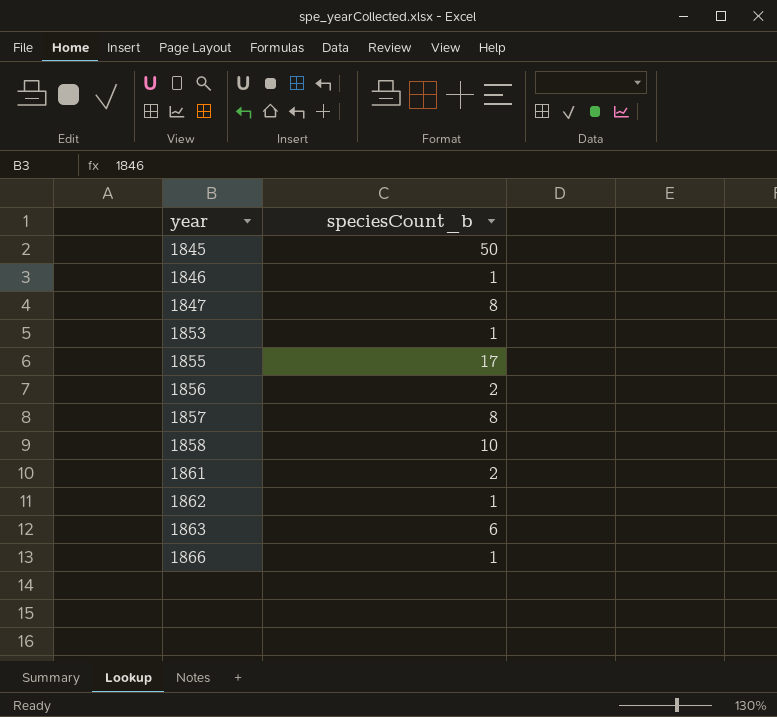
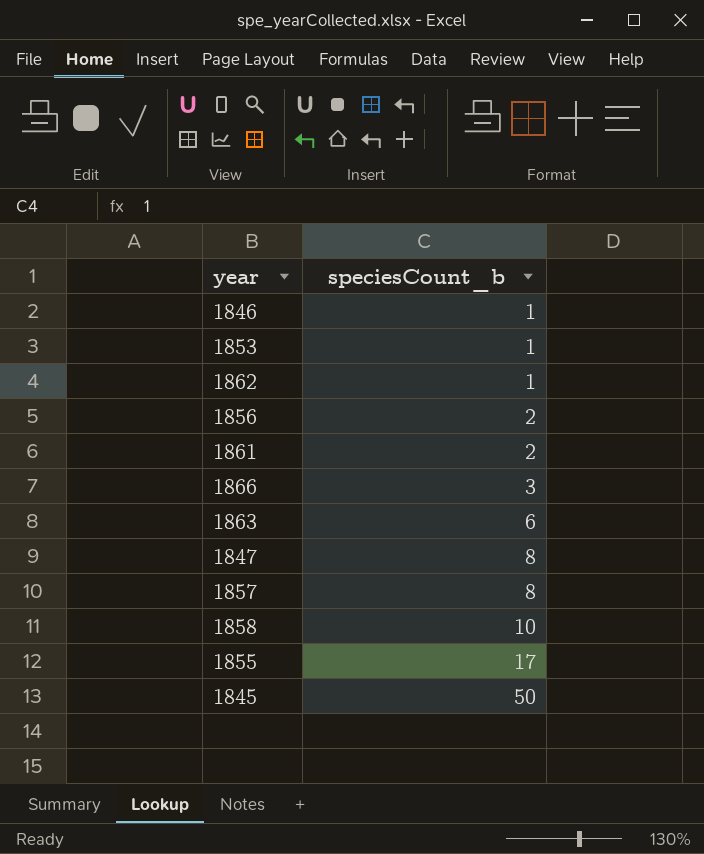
row order: year ascending -> speciesCount_b ascending
1866 | speciesCount_b: 1 -> 3

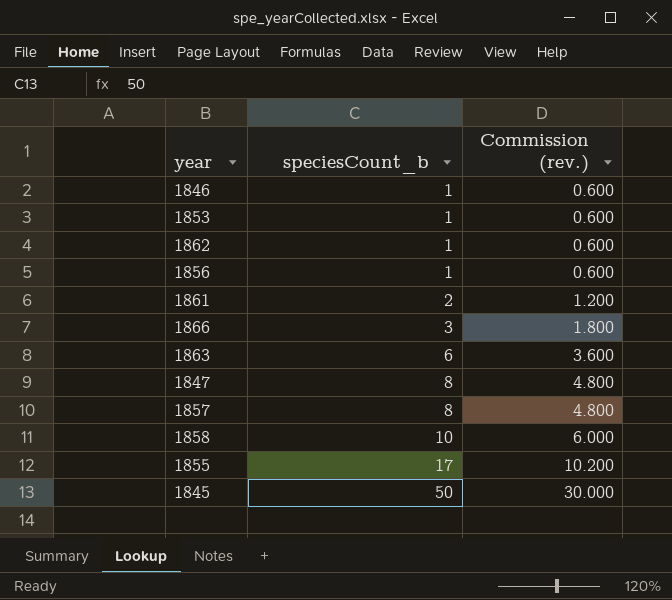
column Commission (rev.) | formula: none -> [speciesCount_b] * 0.6
1856 | speciesCount_b: 2 -> 1

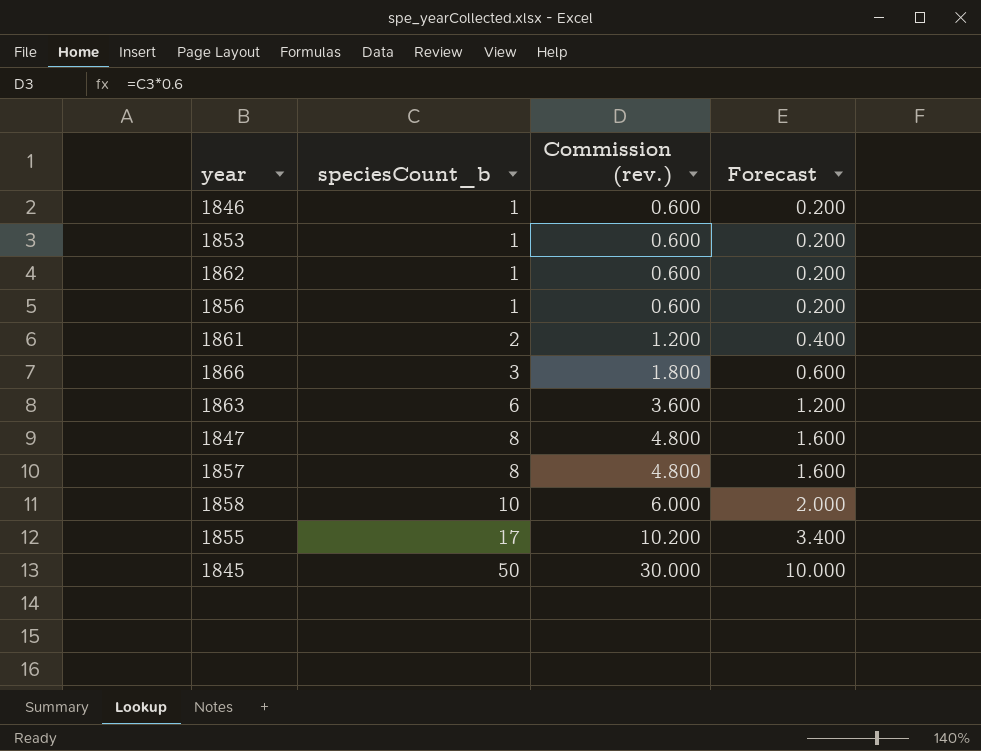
column Forecast | formula: none -> [speciesCount_b] * 0.2

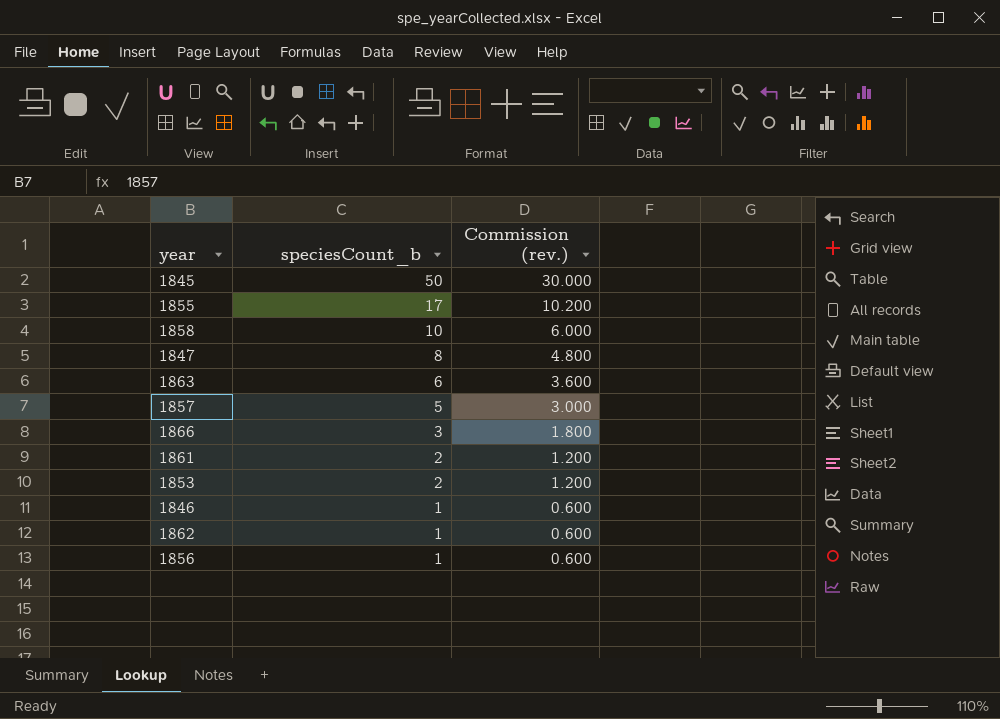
row order: speciesCount_b ascending -> speciesCount_b descending
column Forecast | formula: [speciesCount_b] * 0.2 -> none
1857 | speciesCount_b: 8 -> 5
1857 | Commission (rev.): 4.800 -> 3.000
1853 | speciesCount_b: 1 -> 2
1853 | Commission (rev.): 0.600 -> 1.200

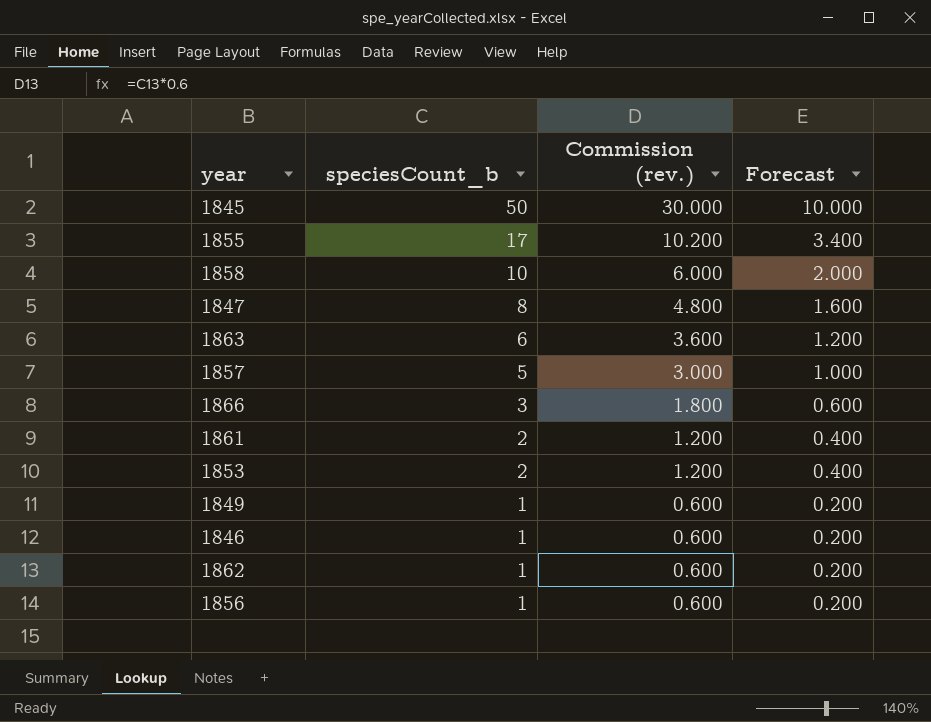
column Forecast | formula: none -> [speciesCount_b] * 0.2
row 1849: none -> 1 | 0.600 | 0.200

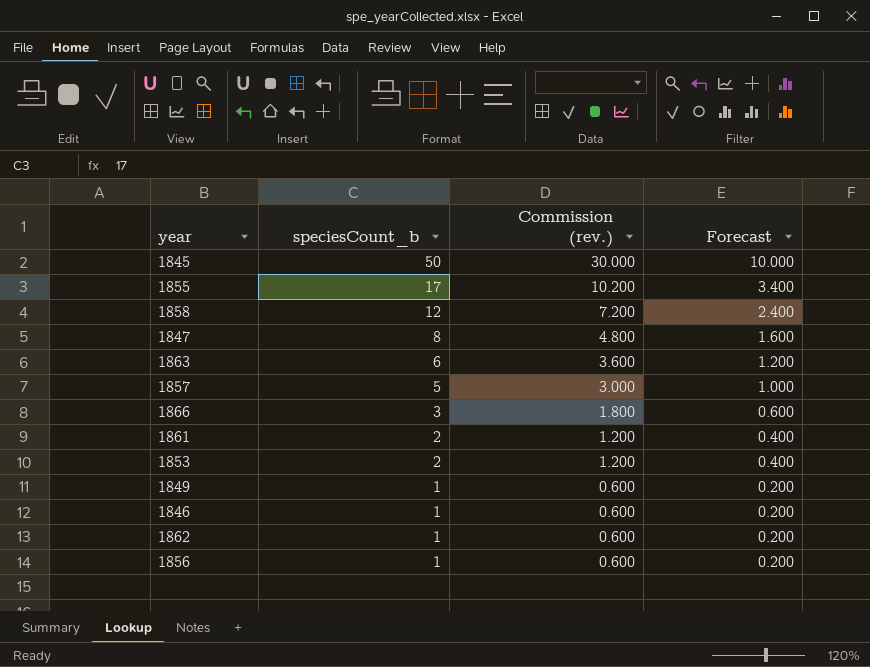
1858 | speciesCount_b: 10 -> 12
1858 | Commission (rev.): 6.000 -> 7.200
1858 | Forecast: 2.000 -> 2.400

